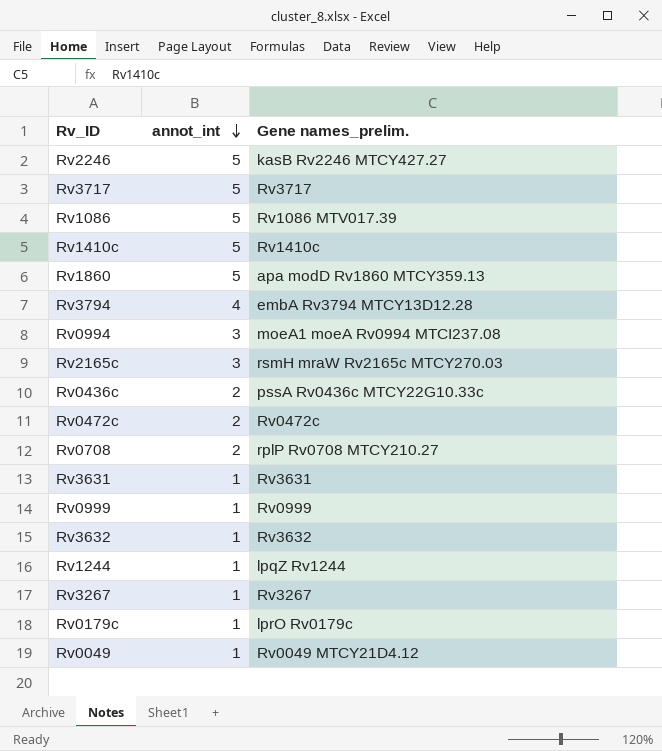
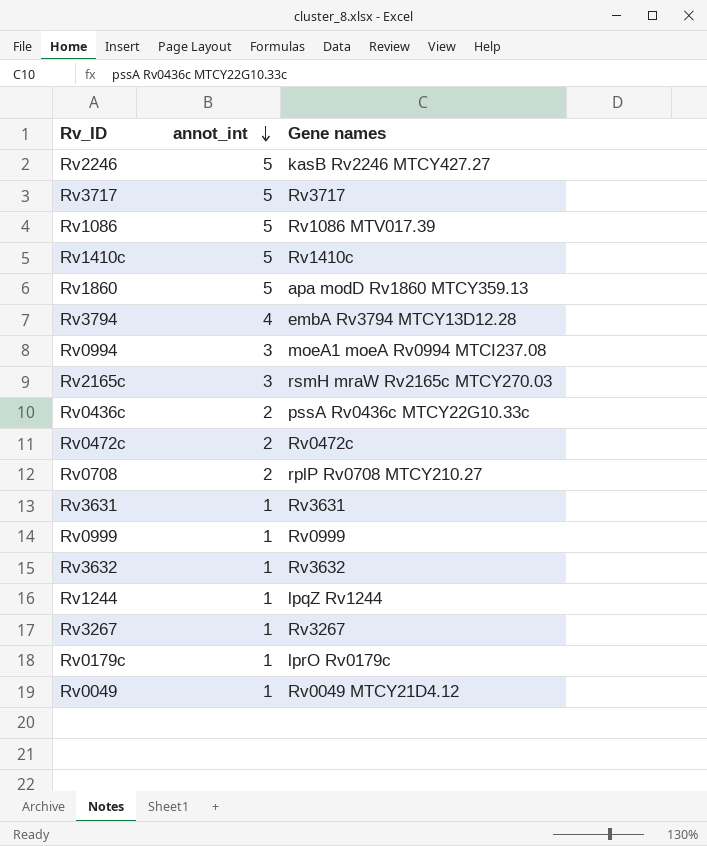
column name: Gene names_prelim. -> Gene names

